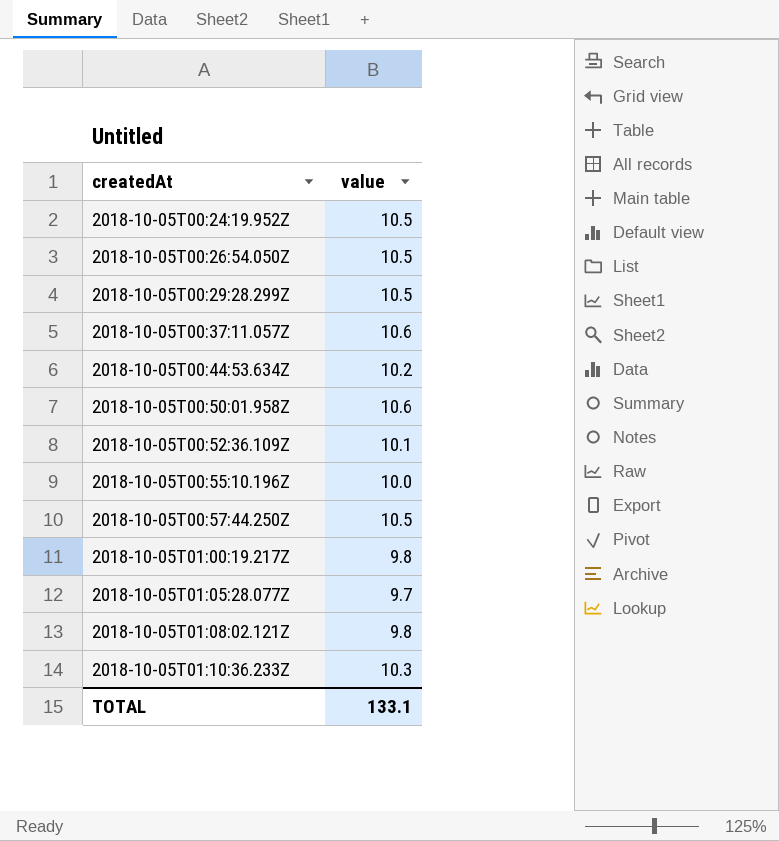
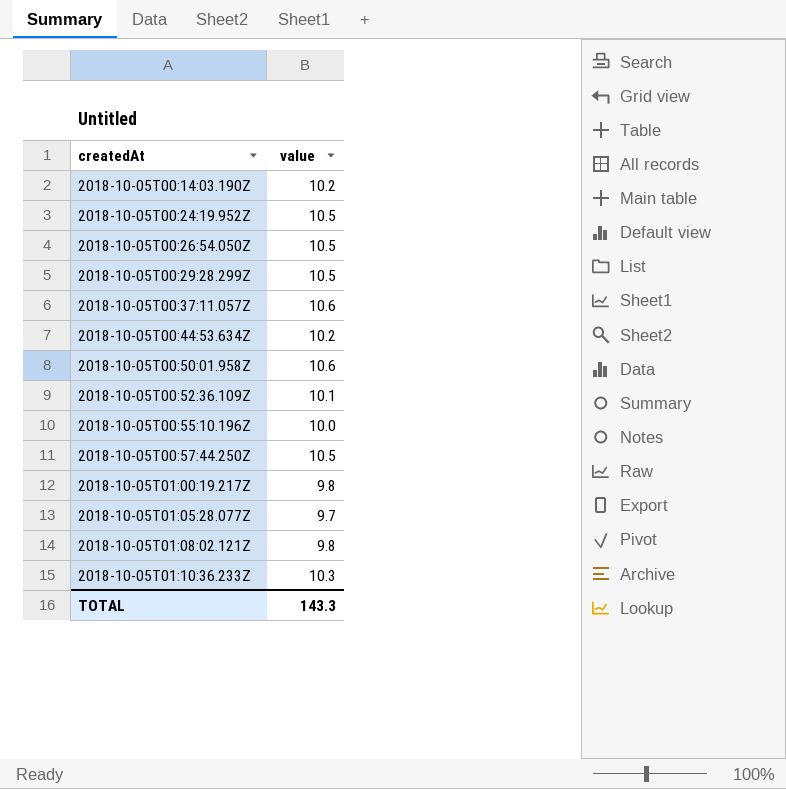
row 2018-10-05T00:14:03.190Z: none -> 10.2
TOTAL | value: 133.1 -> 143.3

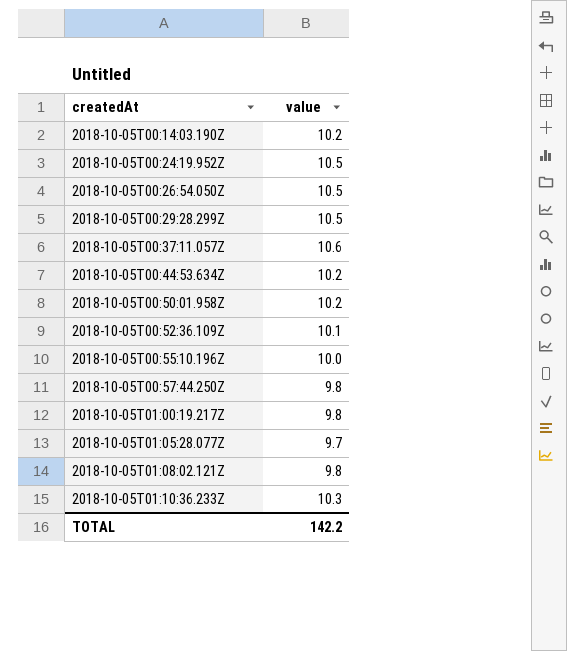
2018-10-05T00:50:01.958Z | value: 10.6 -> 10.2
2018-10-05T00:57:44.250Z | value: 10.5 -> 9.8
TOTAL | value: 143.3 -> 142.2

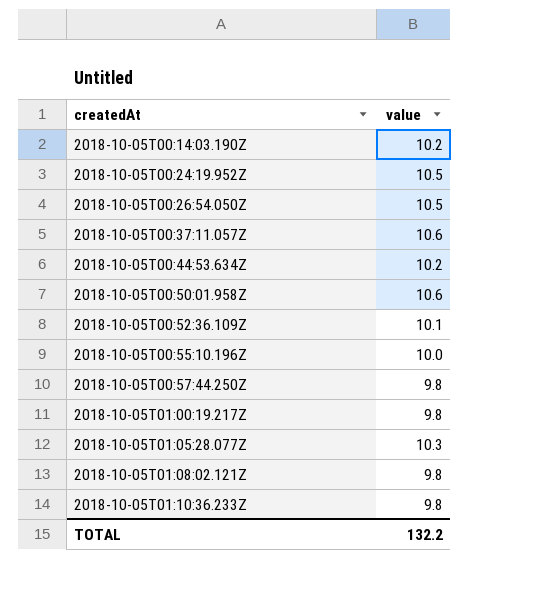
row 2018-10-05T00:29:28.299Z: 10.5 -> none
2018-10-05T00:50:01.958Z | value: 10.2 -> 10.6
2018-10-05T01:05:28.077Z | value: 9.7 -> 10.3
2018-10-05T01:10:36.233Z | value: 10.3 -> 9.8
TOTAL | value: 142.2 -> 132.2

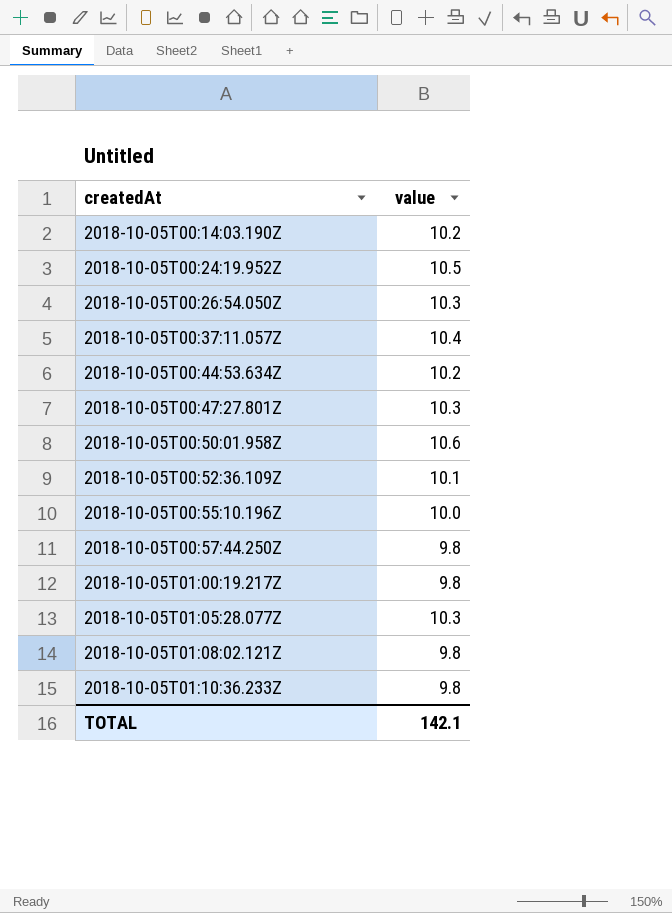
2018-10-05T00:26:54.050Z | value: 10.5 -> 10.3
2018-10-05T00:37:11.057Z | value: 10.6 -> 10.4
row 2018-10-05T00:47:27.801Z: none -> 10.3
TOTAL | value: 132.2 -> 142.1

